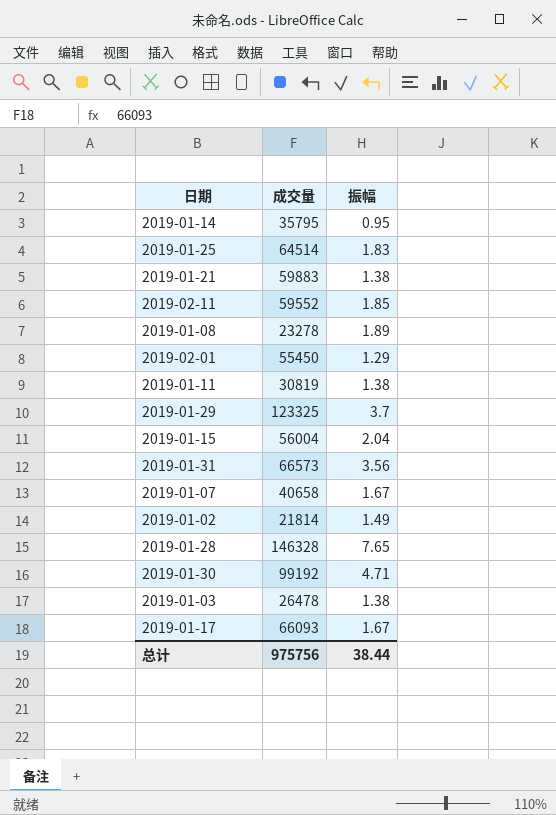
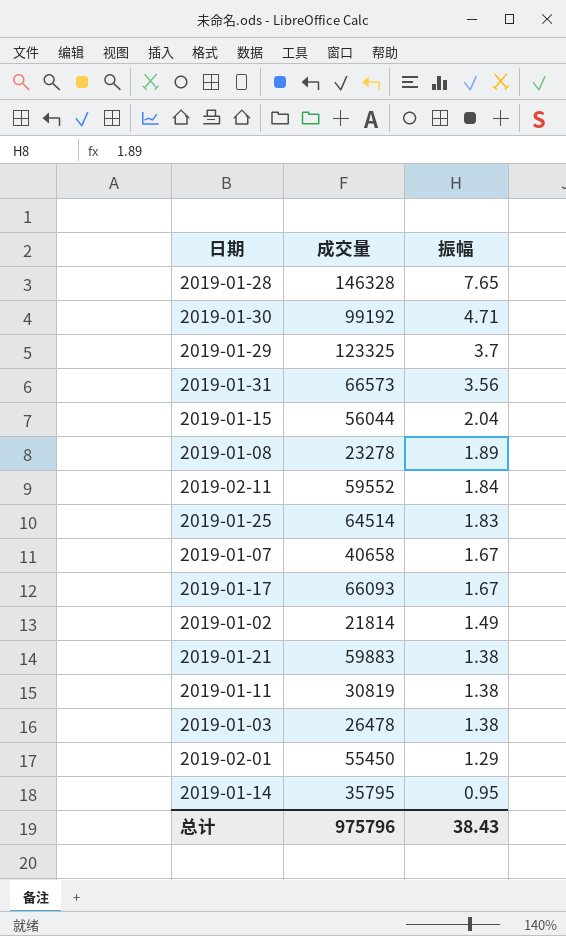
row order: none -> 振幅 descending
2019-01-15 | 成交量: 56004 -> 56044
2019-02-11 | 振幅: 1.85 -> 1.84
总计 | 成交量: 975756 -> 975796
总计 | 振幅: 38.44 -> 38.43

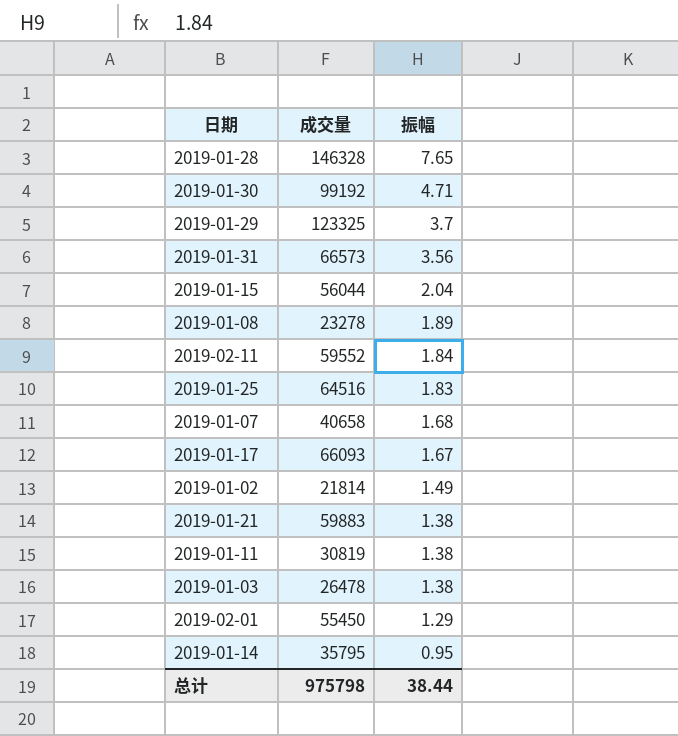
2019-01-25 | 成交量: 64514 -> 64516
2019-01-07 | 振幅: 1.67 -> 1.68
总计 | 成交量: 975796 -> 975798
总计 | 振幅: 38.43 -> 38.44

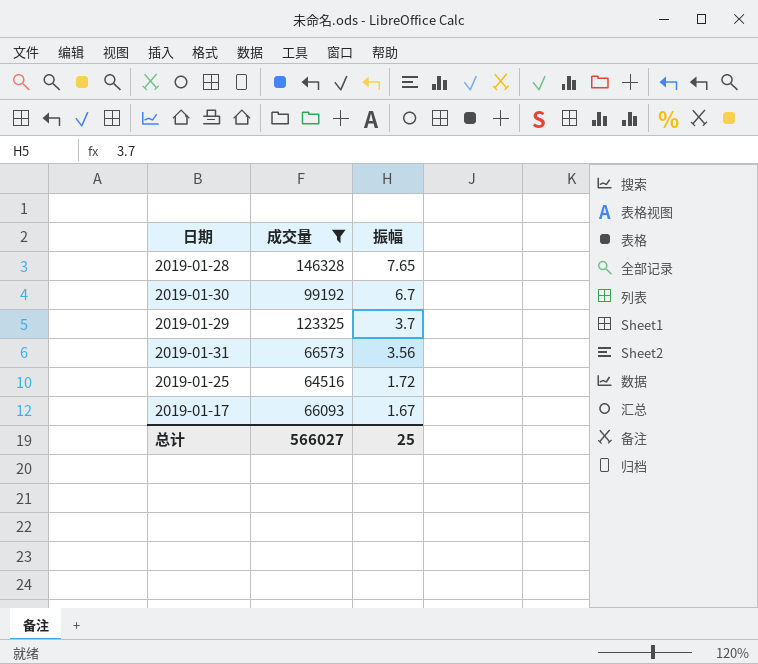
filter: none -> 成交量 >= 64516
2019-01-30 | 振幅: 4.71 -> 6.7
2019-01-25 | 振幅: 1.83 -> 1.72
总计 | 成交量: 975798 -> 566027
总计 | 振幅: 38.44 -> 25

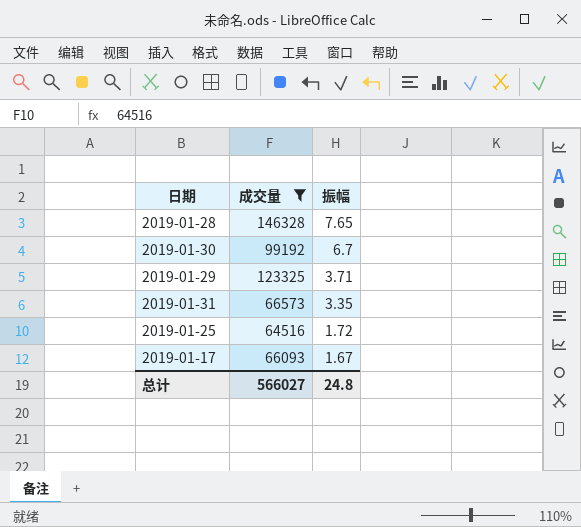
2019-01-29 | 振幅: 3.7 -> 3.71
2019-01-31 | 振幅: 3.56 -> 3.35
总计 | 振幅: 25 -> 24.8

